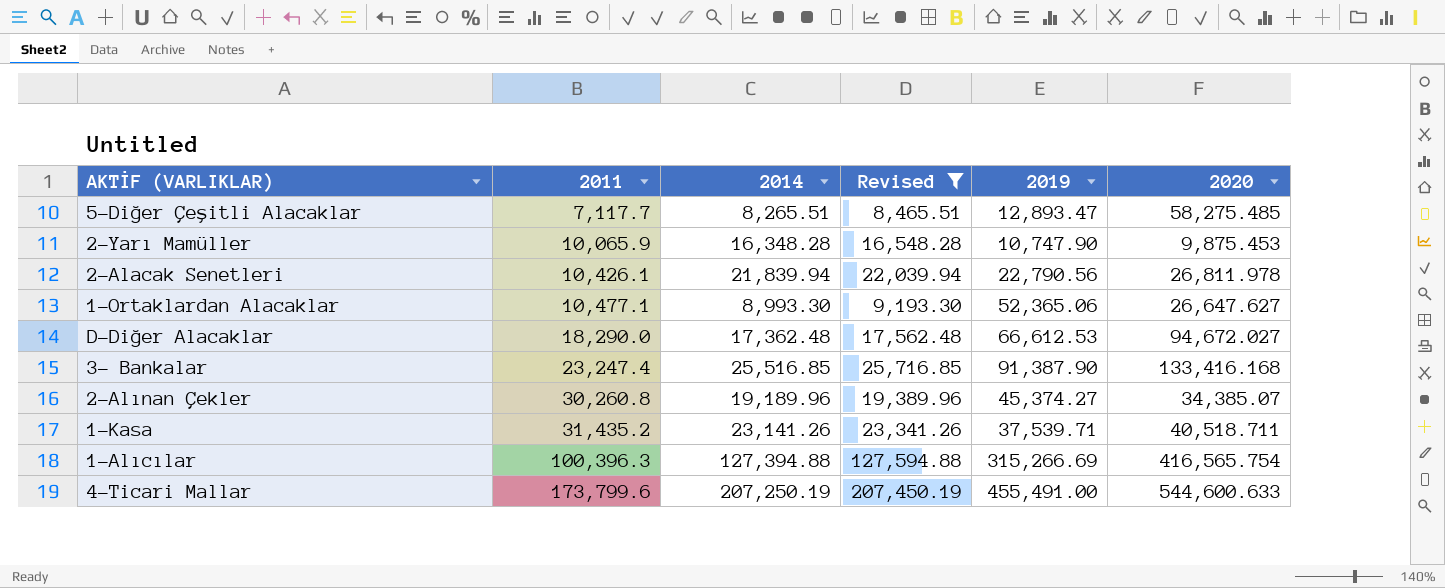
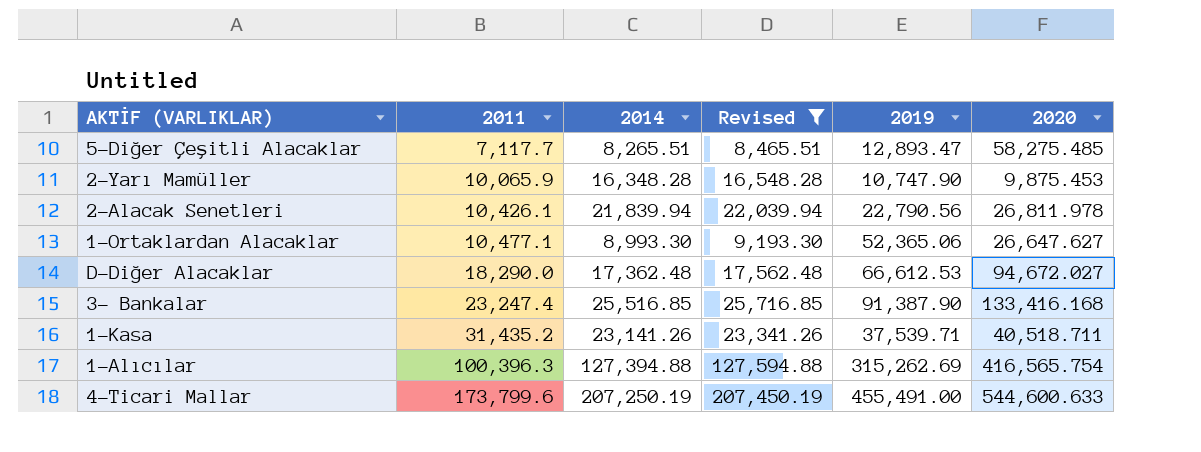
row 2-Alınan Çekler: 30,260.8 | 19,189.96 | 19,389.96 | 45,374.27 | 34,385.07 -> none
1-Alıcılar | 2019: 315,266.69 -> 315,262.69

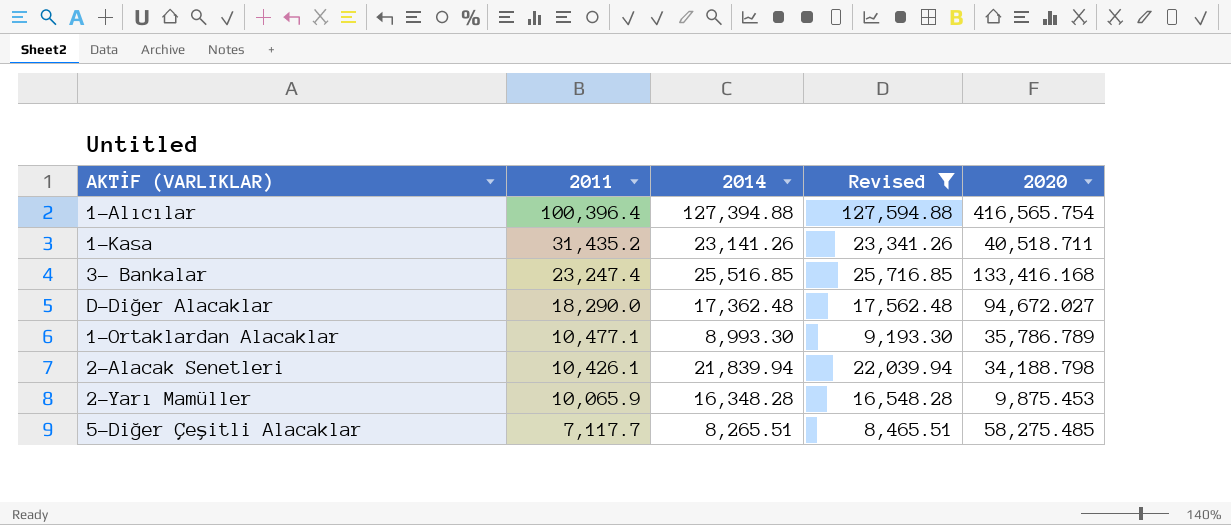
row order: 2011 ascending -> 2011 descending
column 2019 | position: 5 -> none
row 4-Ticari Mallar: 173,799.6 | 207,250.19 | 207,450.19 | 455,491.00 | 544,600.633 -> none
1-Alıcılar | 2011: 100,396.3 -> 100,396.4
1-Ortaklardan Alacaklar | 2020: 26,647.627 -> 35,786.789
2-Alacak Senetleri | 2020: 26,811.978 -> 34,188.798

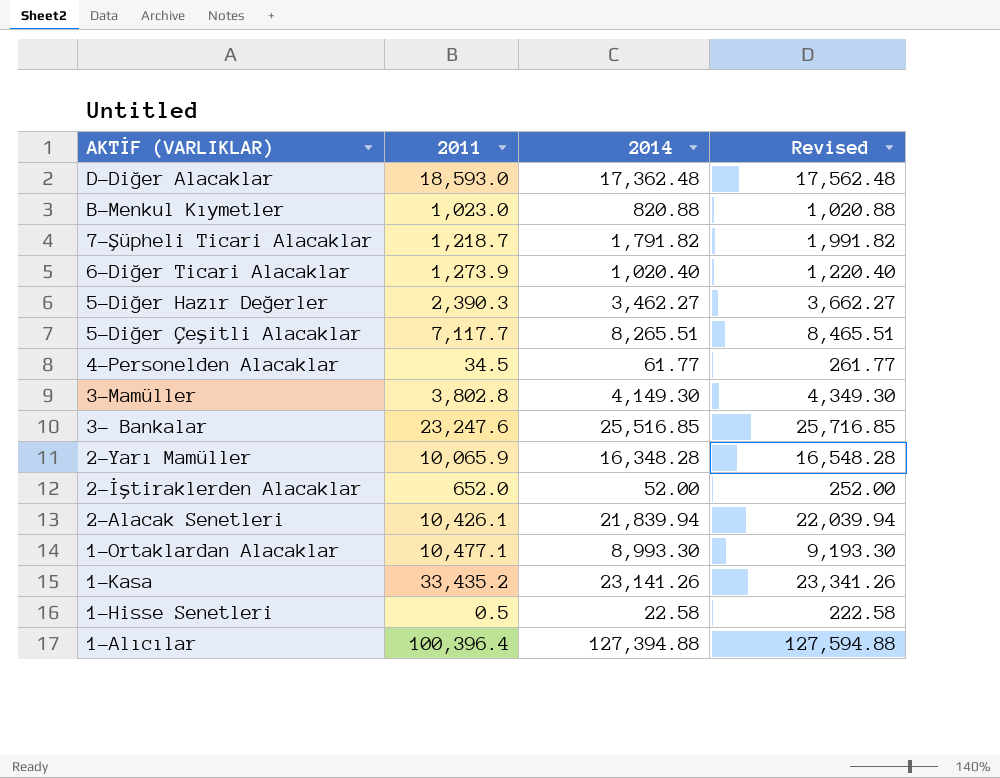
filter: Revised >= 8,465.51 -> none
row order: 2011 descending -> AKTİF (VARLIKLAR) descending
column 2020 | position: 5 -> none
D-Diğer Alacaklar | 2011: 18,290.0 -> 18,593.0
3- Bankalar | 2011: 23,247.4 -> 23,247.6
1-Kasa | 2011: 31,435.2 -> 33,435.2

